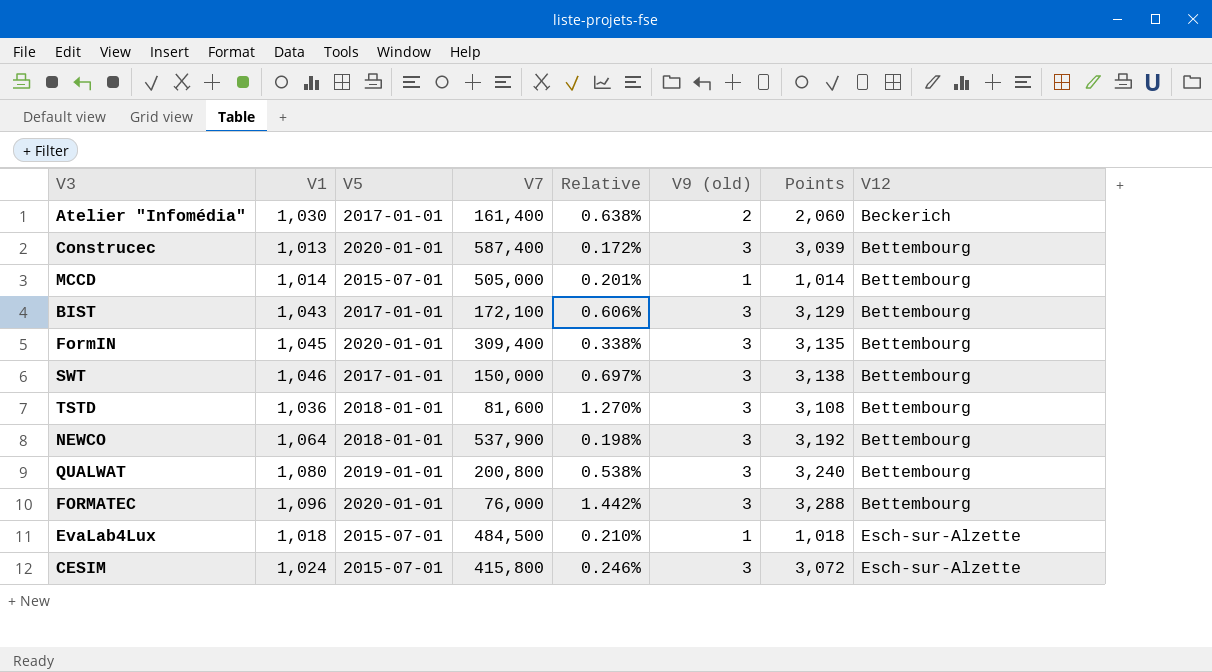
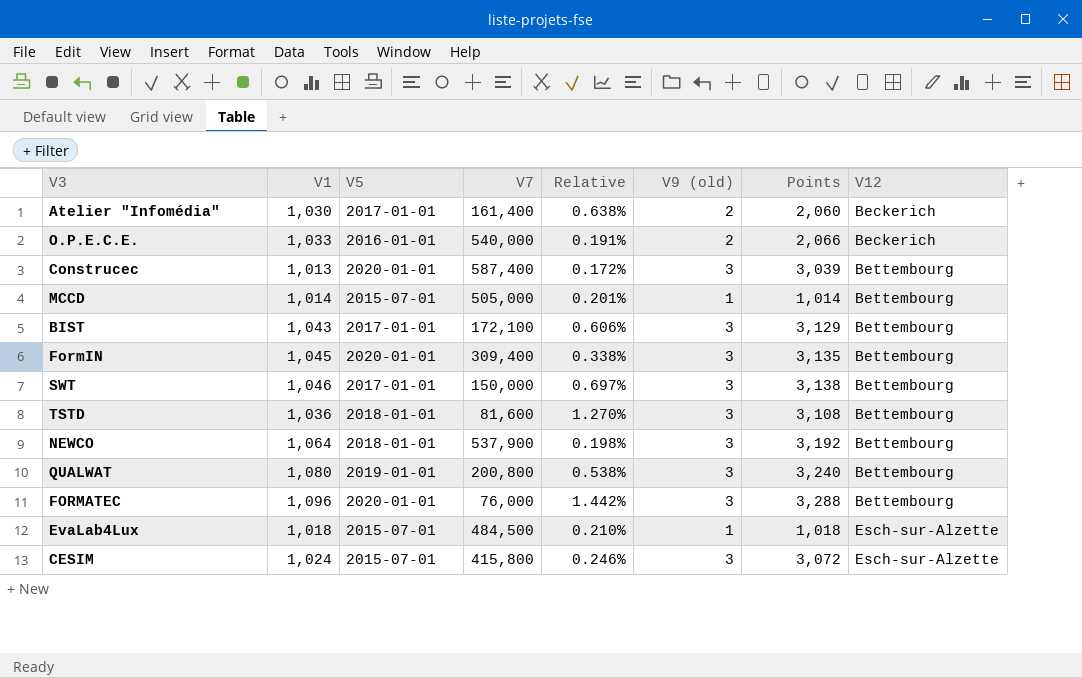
row O.P.E.C.E.: none -> 1,033 | 2016-01-01 | 540,000 | 0.191% | 2 | 2,066 | Beckerich

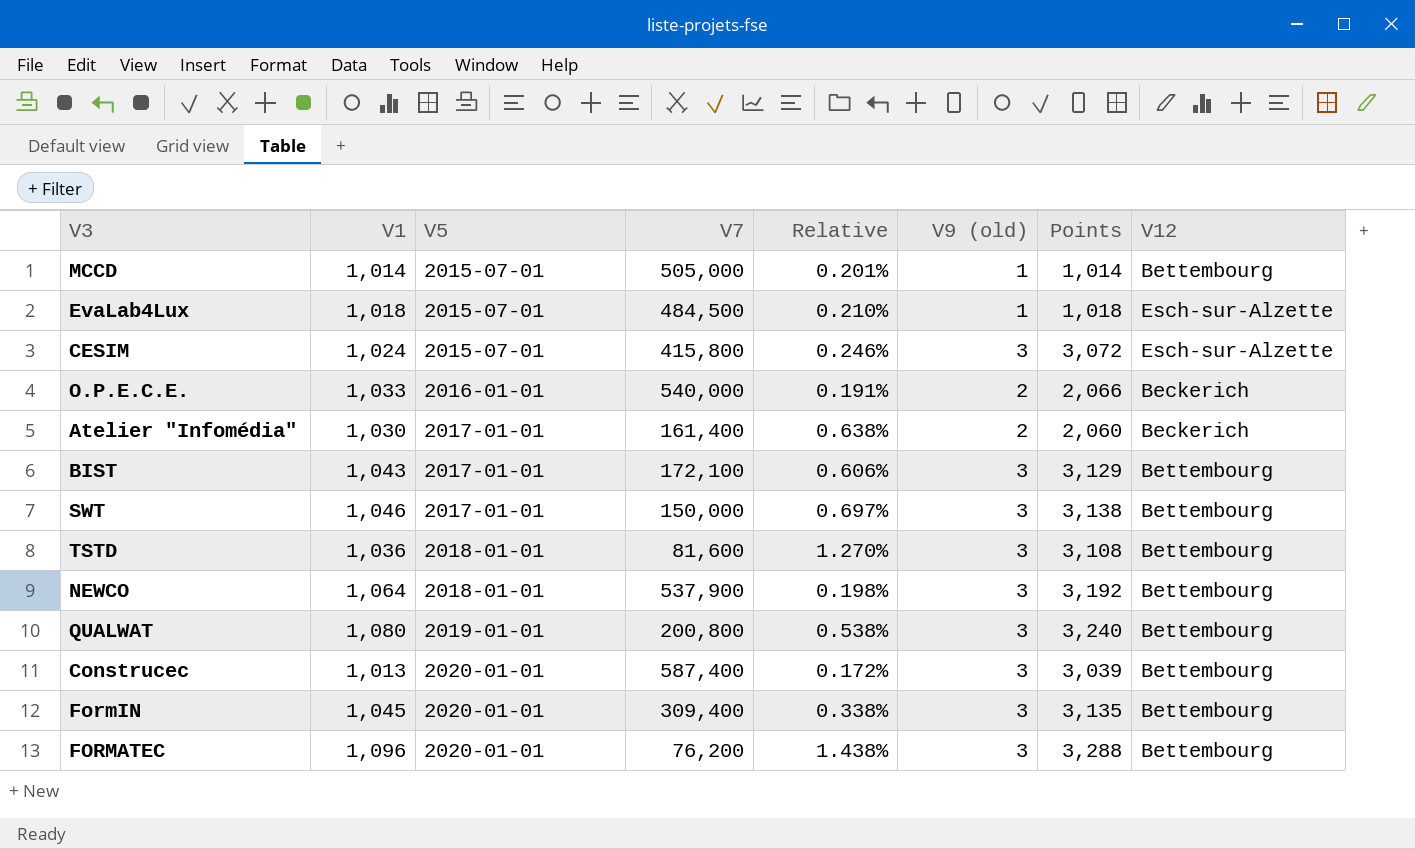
row order: V12 ascending -> V5 ascending
FORMATEC | V7: 76,000 -> 76,200
FORMATEC | Relative: 1.442% -> 1.438%

